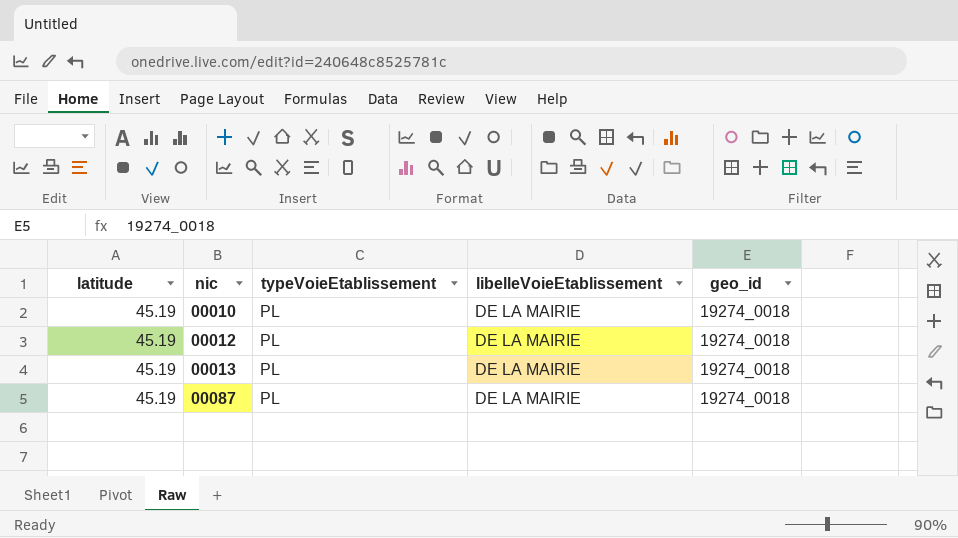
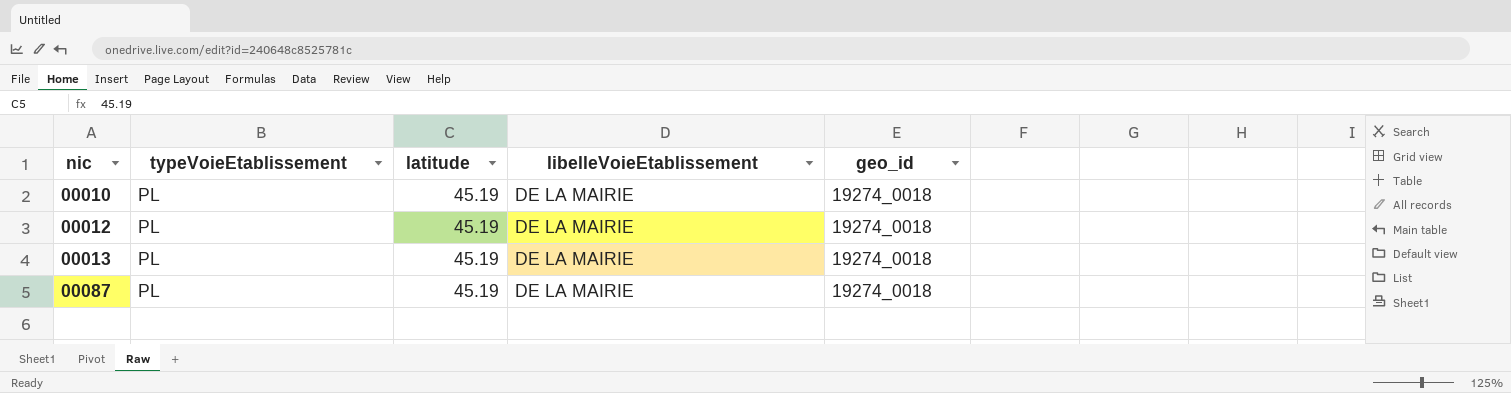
column latitude | position: 1 -> 3

